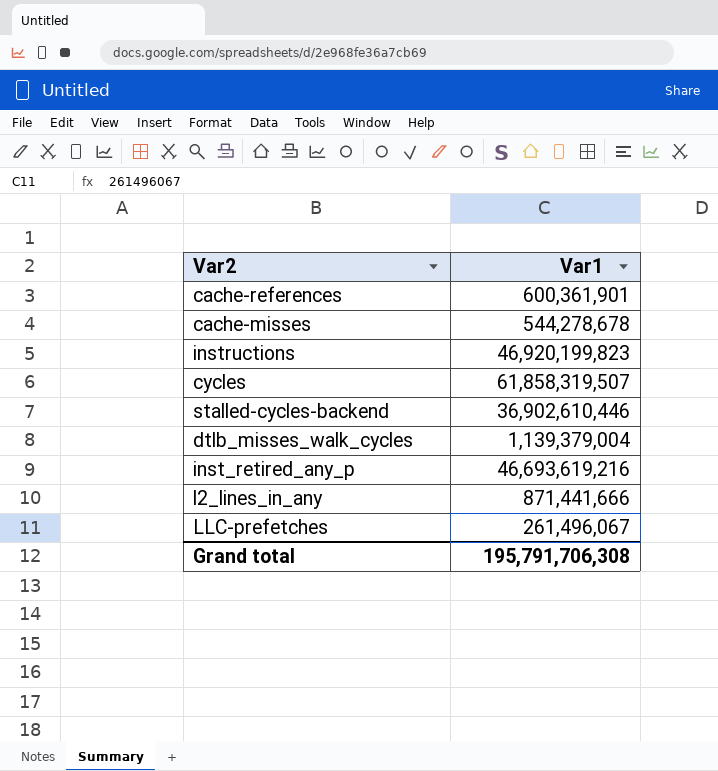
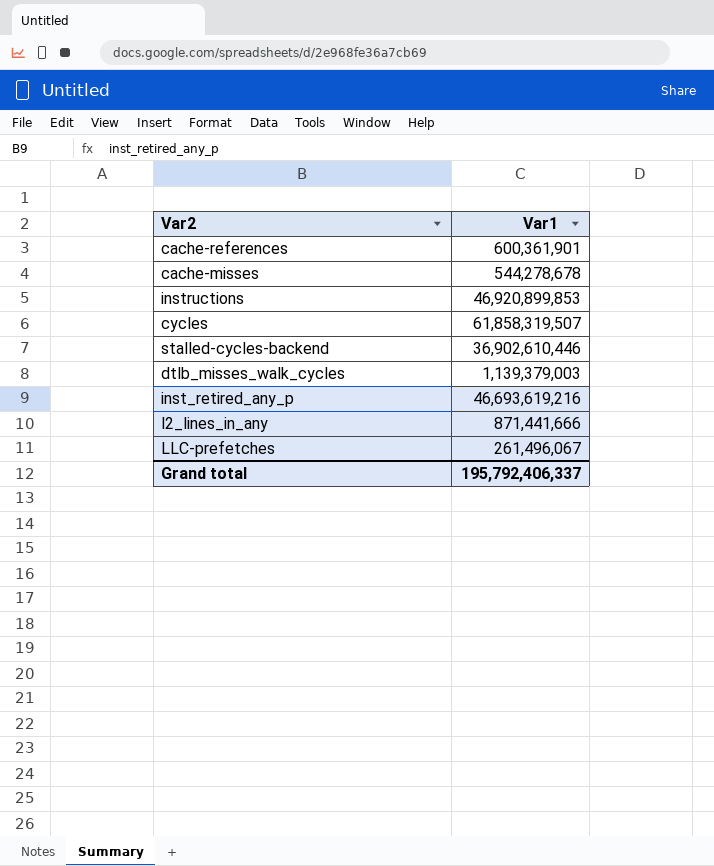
instructions | Var1: 46,920,199,823 -> 46,920,899,853
dtlb_misses_walk_cycles | Var1: 1,139,379,004 -> 1,139,379,003
Grand total | Var1: 195,791,706,308 -> 195,792,406,337

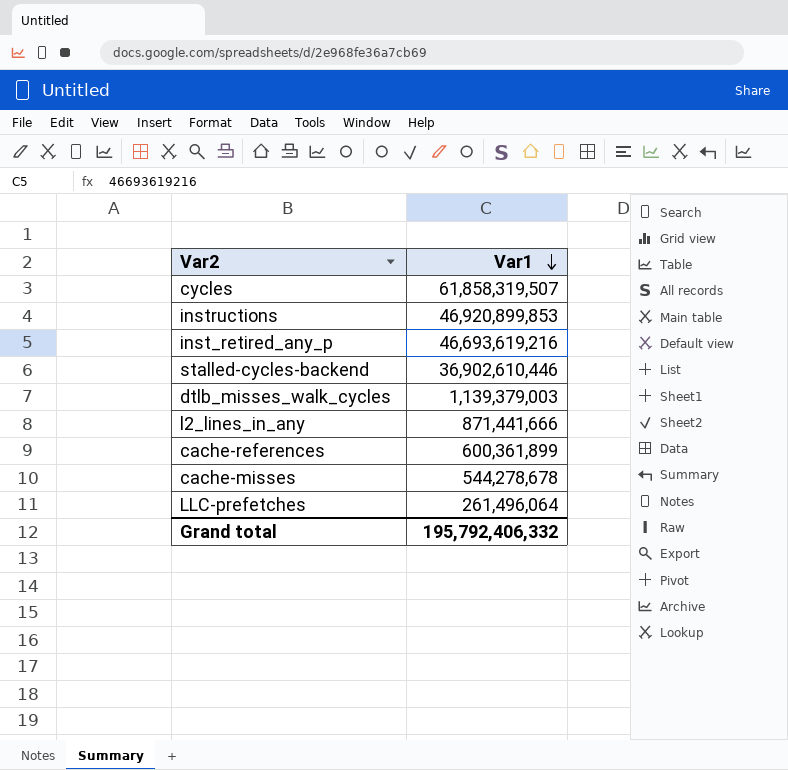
row order: none -> Var1 descending
cache-references | Var1: 600,361,901 -> 600,361,899
LLC-prefetches | Var1: 261,496,067 -> 261,496,064
Grand total | Var1: 195,792,406,337 -> 195,792,406,332

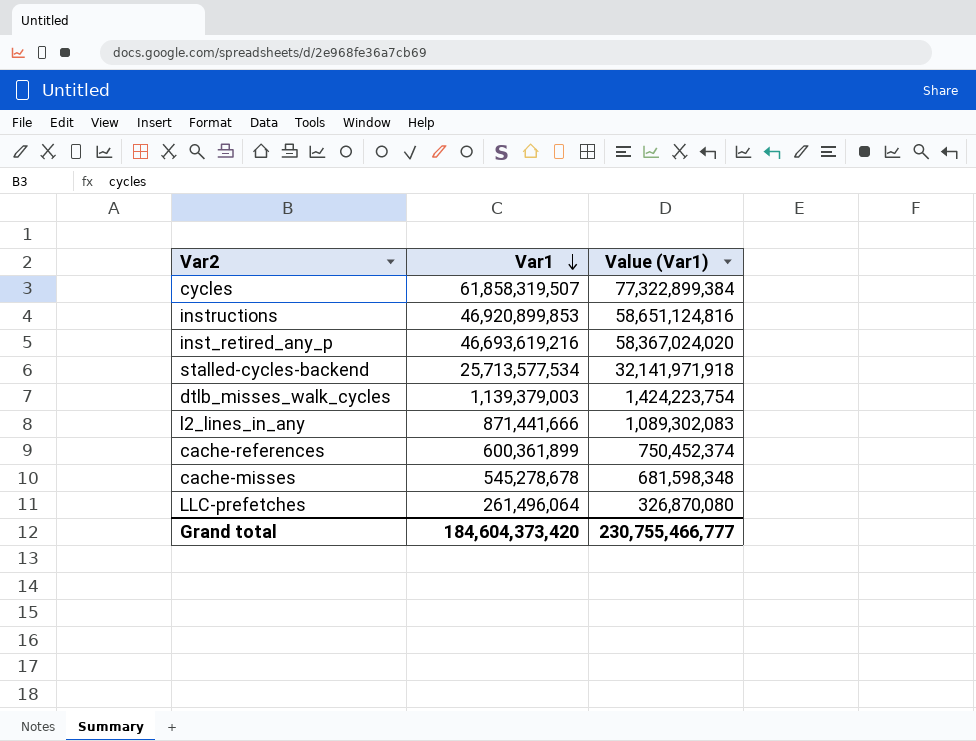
column Value (Var1) | formula: none -> [Var1] * 1.25
stalled-cycles-backend | Var1: 36,902,610,446 -> 25,713,577,534
cache-misses | Var1: 544,278,678 -> 545,278,678
Grand total | Var1: 195,792,406,332 -> 184,604,373,420

